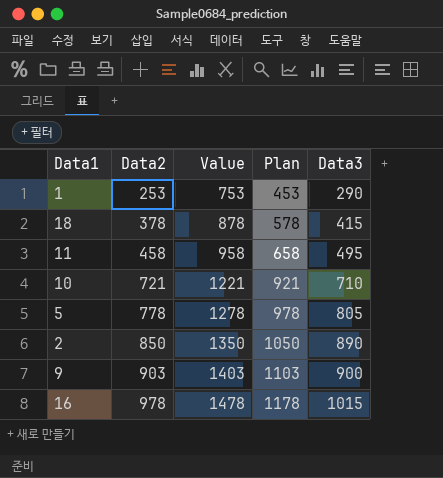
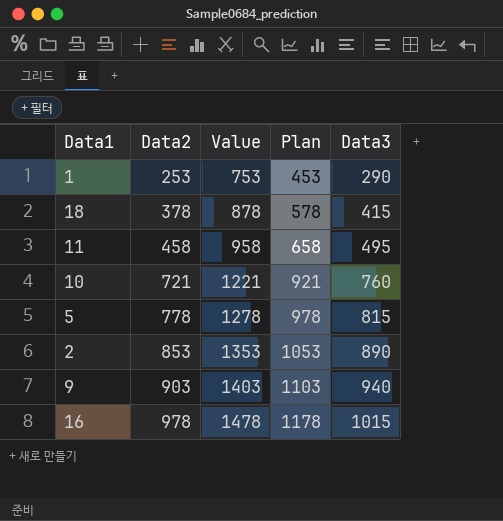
10 | Data3: 710 -> 760
5 | Data3: 805 -> 815
2 | Data2: 850 -> 853
2 | Value: 1350 -> 1353
2 | Plan: 1050 -> 1053
9 | Data3: 900 -> 940

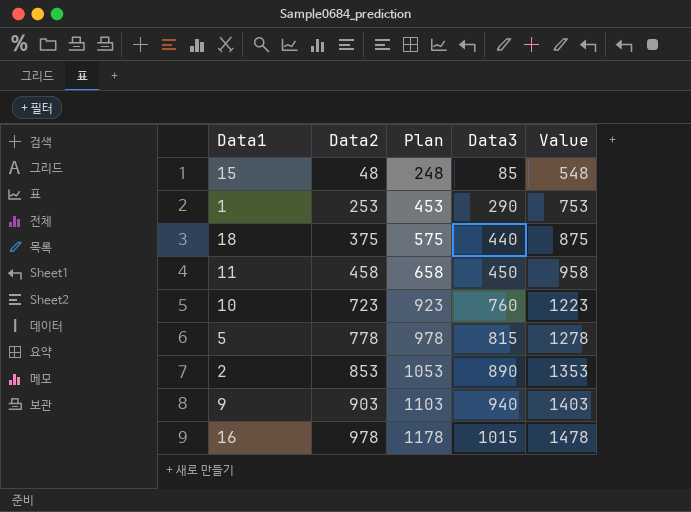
column Value | position: 3 -> 5
row 15: none -> 48 | 248 | 85 | 548
18 | Data2: 378 -> 375
18 | Plan: 578 -> 575
18 | Data3: 415 -> 440
18 | Value: 878 -> 875
11 | Data3: 495 -> 450
10 | Data2: 721 -> 723
10 | Plan: 921 -> 923
10 | Value: 1221 -> 1223

